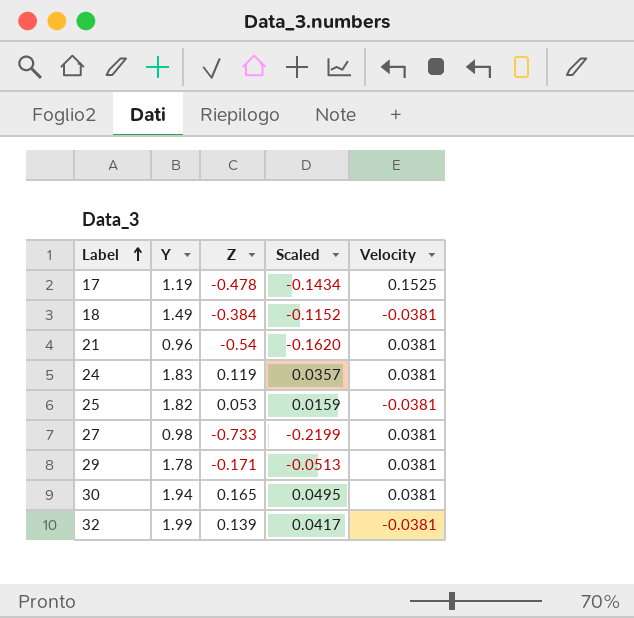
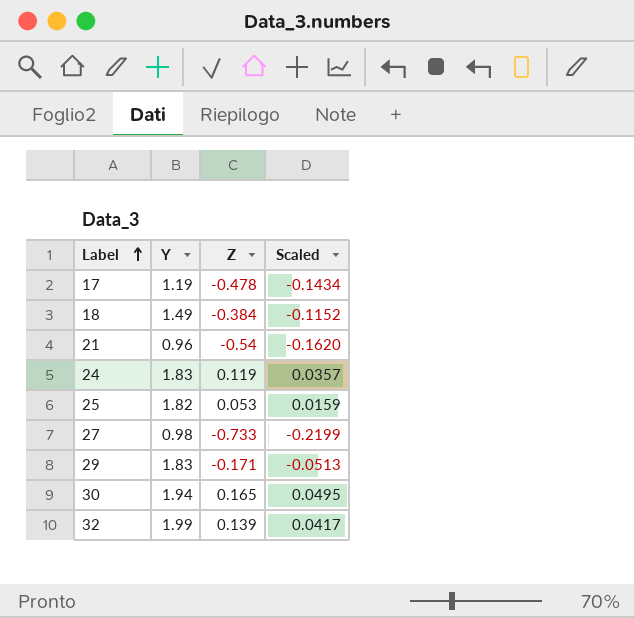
column Velocity | position: 5 -> none
29 | Y: 1.78 -> 1.83

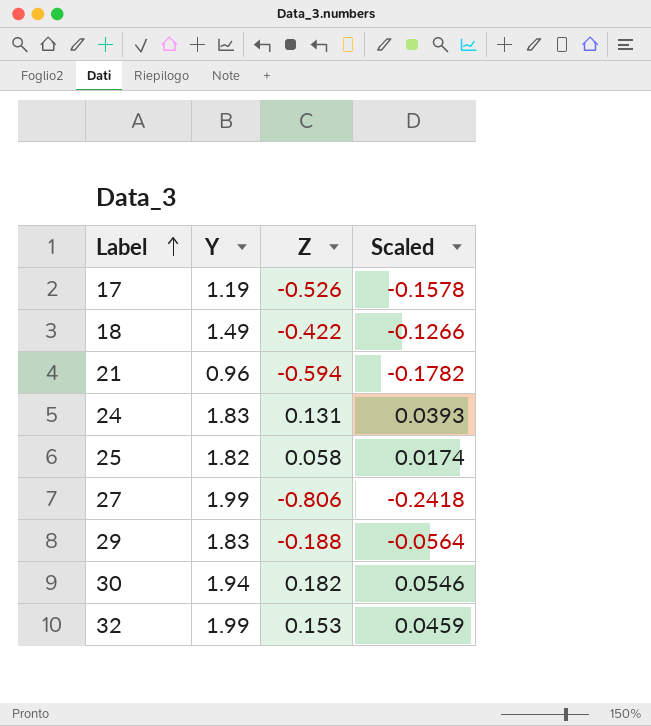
17 | Z: -0.478 -> -0.526
17 | Scaled: -0.1434 -> -0.1578
18 | Z: -0.384 -> -0.422
18 | Scaled: -0.1152 -> -0.1266
21 | Z: -0.54 -> -0.594
21 | Scaled: -0.1620 -> -0.1782
24 | Z: 0.119 -> 0.131
24 | Scaled: 0.0357 -> 0.0393
25 | Z: 0.053 -> 0.058
25 | Scaled: 0.0159 -> 0.0174
27 | Y: 0.98 -> 1.99
27 | Z: -0.733 -> -0.806
27 | Scaled: -0.2199 -> -0.2418
29 | Z: -0.171 -> -0.188
29 | Scaled: -0.0513 -> -0.0564
30 | Z: 0.165 -> 0.182
30 | Scaled: 0.0495 -> 0.0546
32 | Z: 0.139 -> 0.153
32 | Scaled: 0.0417 -> 0.0459

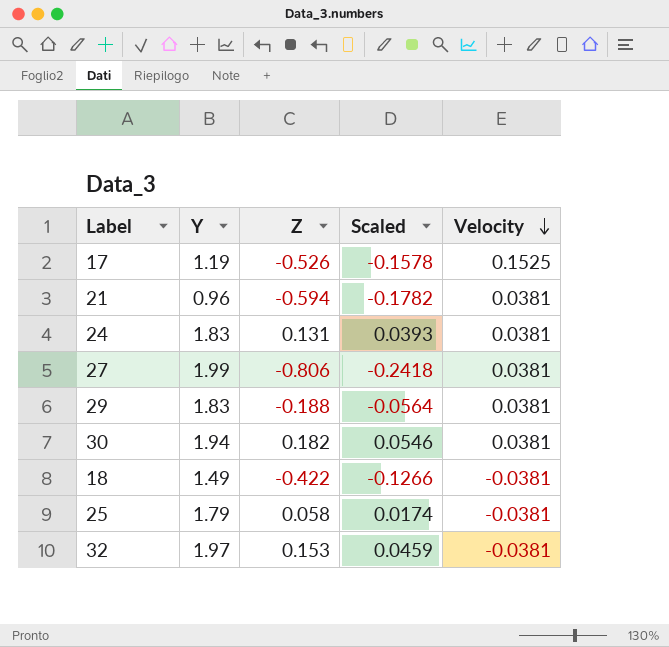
row order: Label ascending -> Velocity descending
column Velocity | position: none -> 5
25 | Y: 1.82 -> 1.79
32 | Y: 1.99 -> 1.97

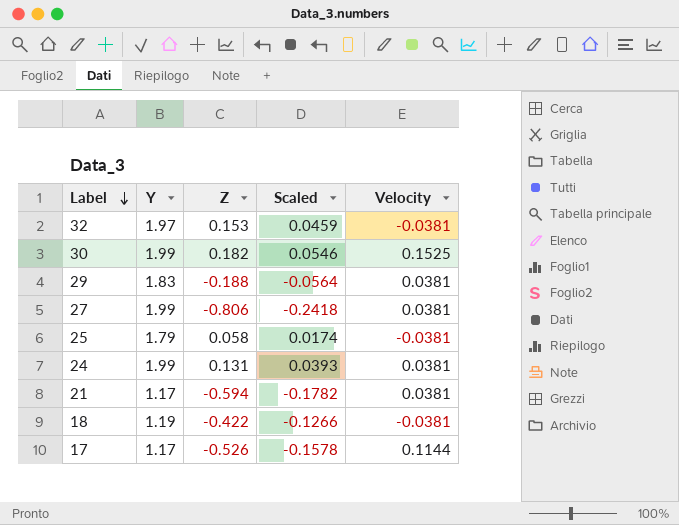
row order: Velocity descending -> Label descending
30 | Y: 1.94 -> 1.99
30 | Velocity: 0.0381 -> 0.1525
24 | Y: 1.83 -> 1.99
21 | Y: 0.96 -> 1.17
18 | Y: 1.49 -> 1.19
17 | Y: 1.19 -> 1.17
17 | Velocity: 0.1525 -> 0.1144

